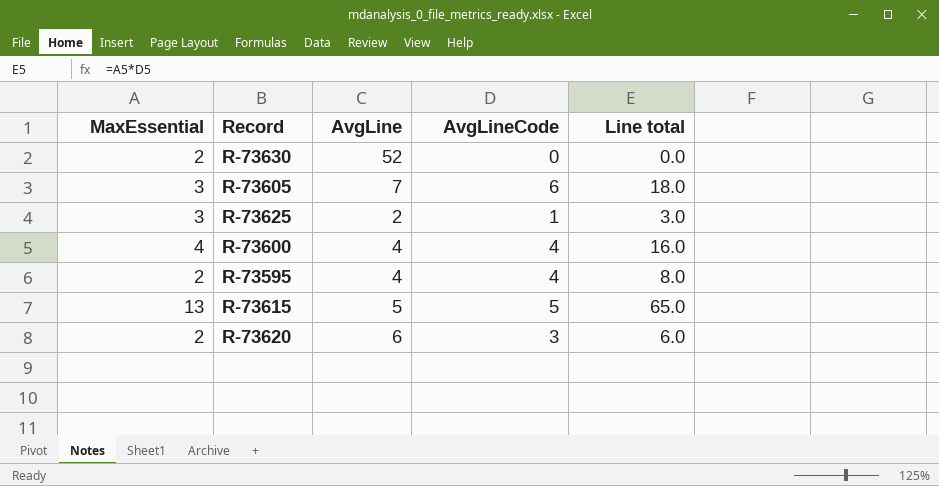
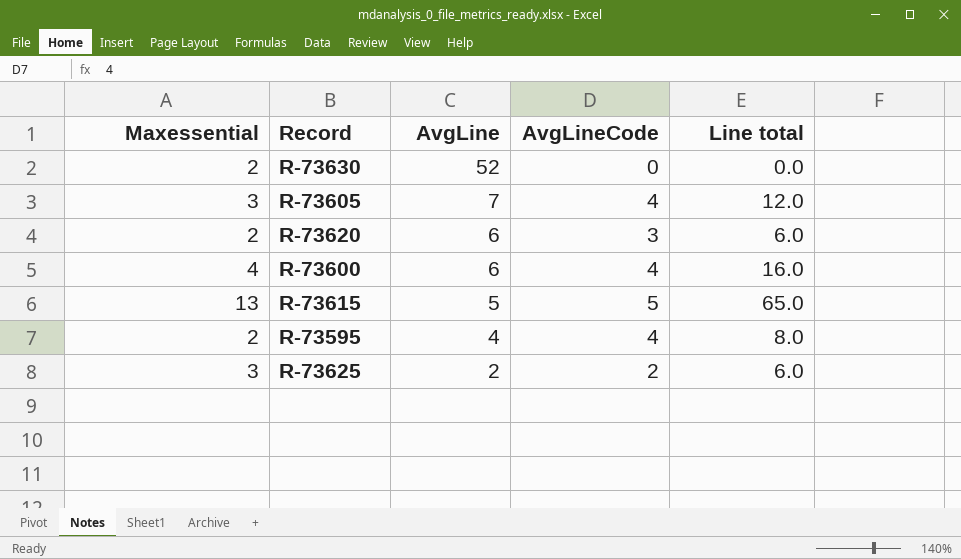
row order: none -> AvgLine descending
column name: MaxEssential -> Maxessential
R-73605 | AvgLineCode: 6 -> 4
R-73605 | Line total: 18.0 -> 12.0
R-73600 | AvgLine: 4 -> 6
R-73625 | AvgLineCode: 1 -> 2
R-73625 | Line total: 3.0 -> 6.0

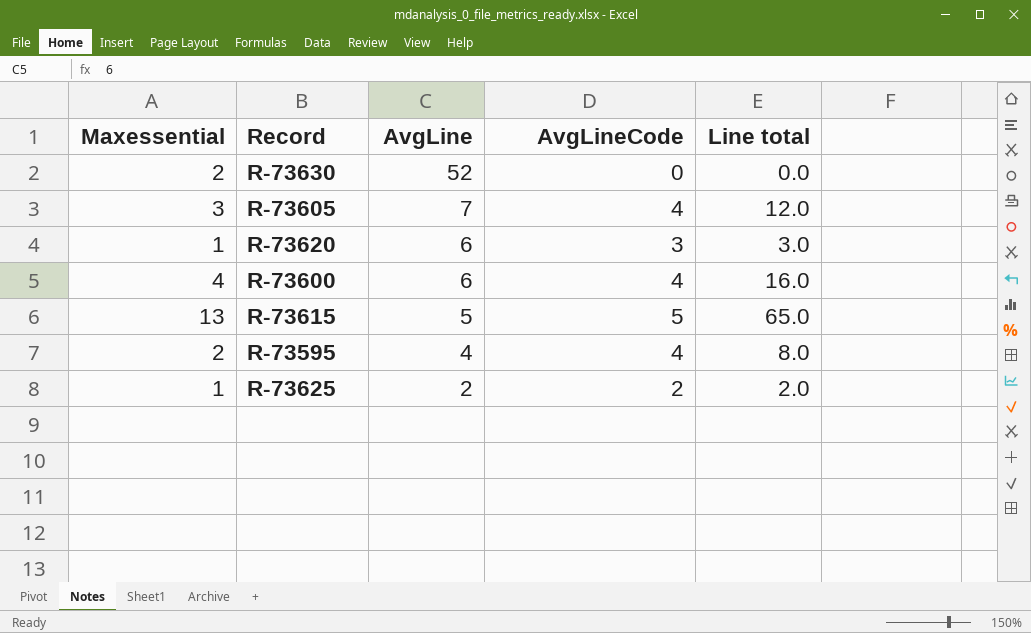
R-73620 | Maxessential: 2 -> 1
R-73620 | Line total: 6.0 -> 3.0
R-73625 | Maxessential: 3 -> 1
R-73625 | Line total: 6.0 -> 2.0

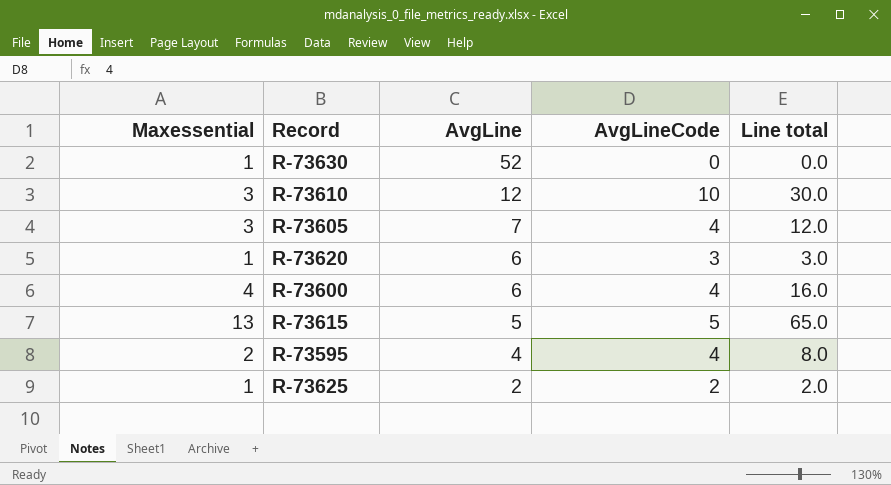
R-73630 | Maxessential: 2 -> 1
row R-73610: none -> 3 | 12 | 10 | 30.0

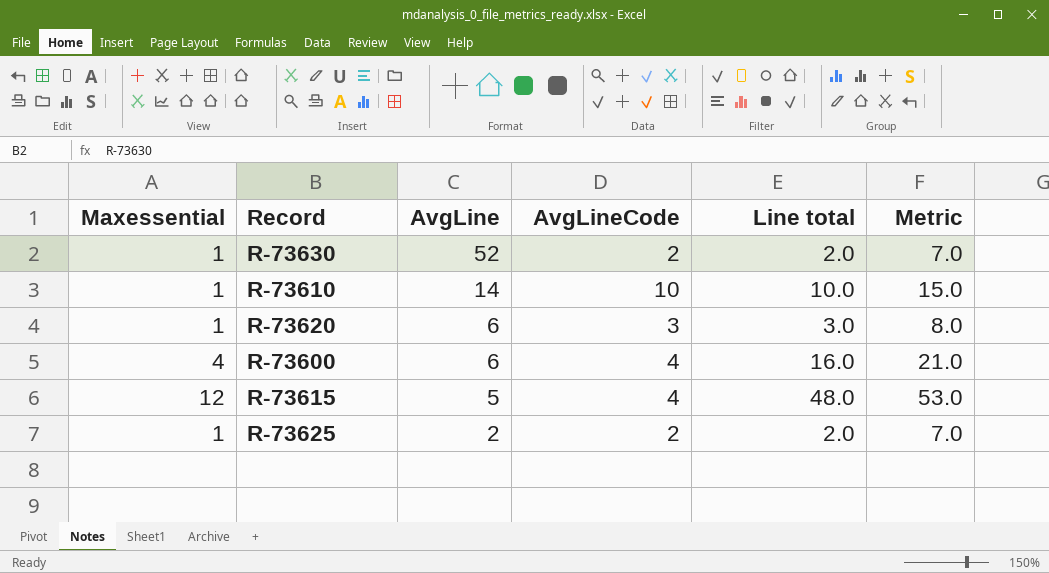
column Metric | formula: none -> [Line total] + 5
row R-73605: 3 | 7 | 4 | 12.0 -> none
row R-73595: 2 | 4 | 4 | 8.0 -> none
R-73630 | AvgLineCode: 0 -> 2
R-73630 | Line total: 0.0 -> 2.0
R-73610 | Maxessential: 3 -> 1
R-73610 | AvgLine: 12 -> 14
R-73610 | Line total: 30.0 -> 10.0
R-73615 | Maxessential: 13 -> 12
R-73615 | AvgLineCode: 5 -> 4
R-73615 | Line total: 65.0 -> 48.0

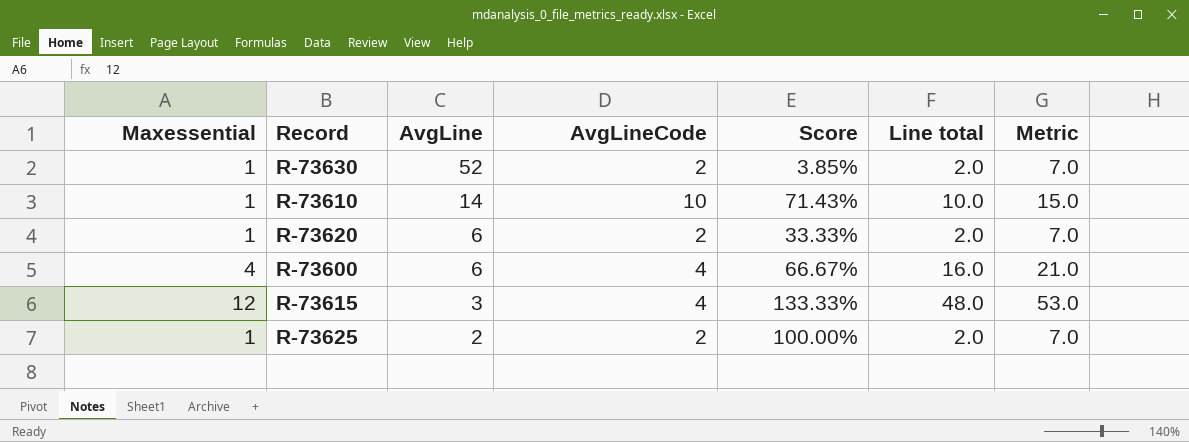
column Score | formula: none -> [AvgLineCode] / [AvgLine]
R-73620 | AvgLineCode: 3 -> 2
R-73620 | Line total: 3.0 -> 2.0
R-73620 | Metric: 8.0 -> 7.0
R-73615 | AvgLine: 5 -> 3

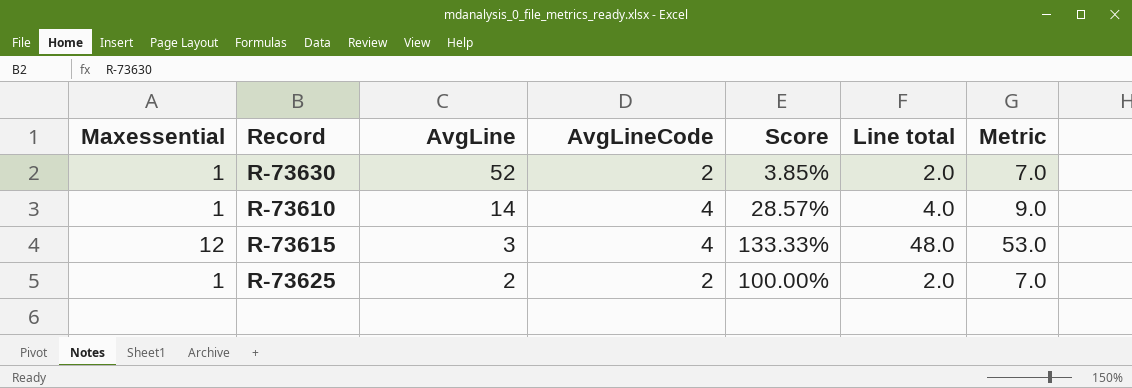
row R-73620: 1 | 6 | 2 | 33.33% | 2.0 | 7.0 -> none
row R-73600: 4 | 6 | 4 | 66.67% | 16.0 | 21.0 -> none
R-73610 | AvgLineCode: 10 -> 4
R-73610 | Score: 71.43% -> 28.57%
R-73610 | Line total: 10.0 -> 4.0
R-73610 | Metric: 15.0 -> 9.0

